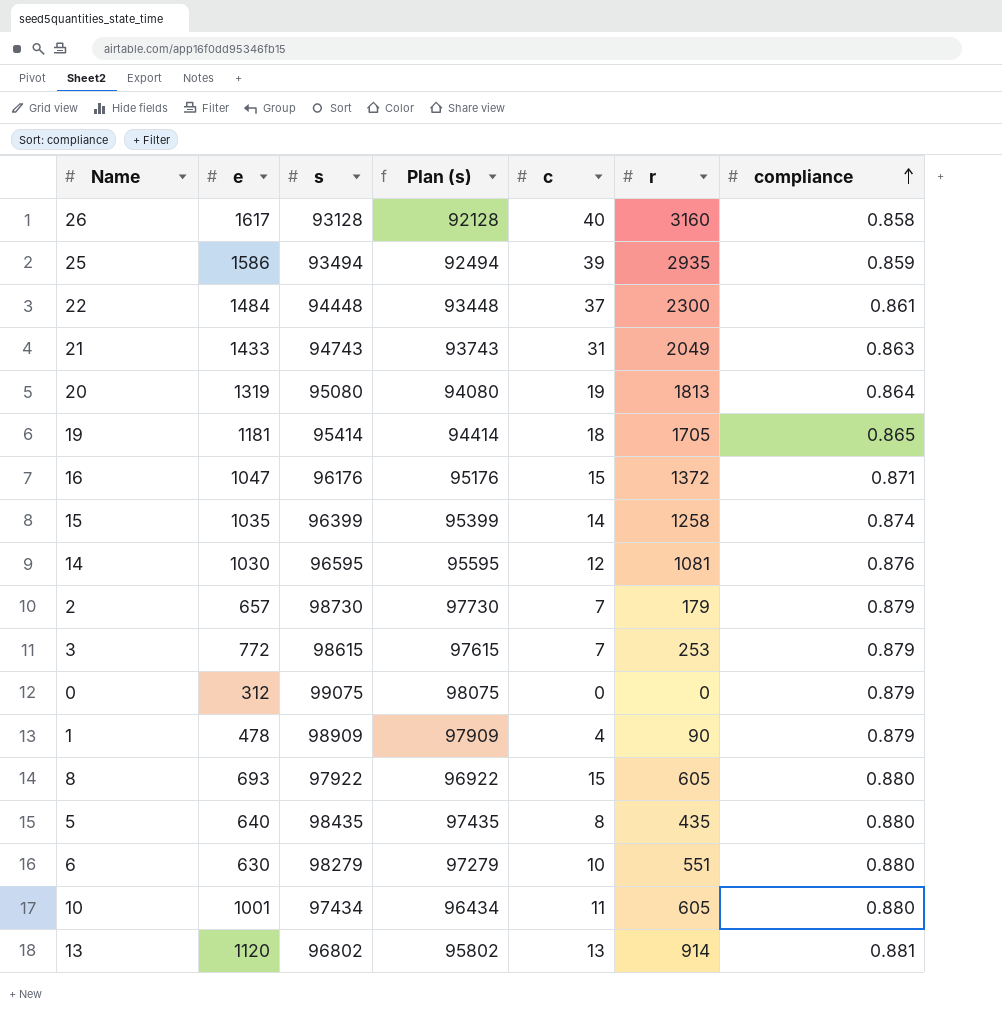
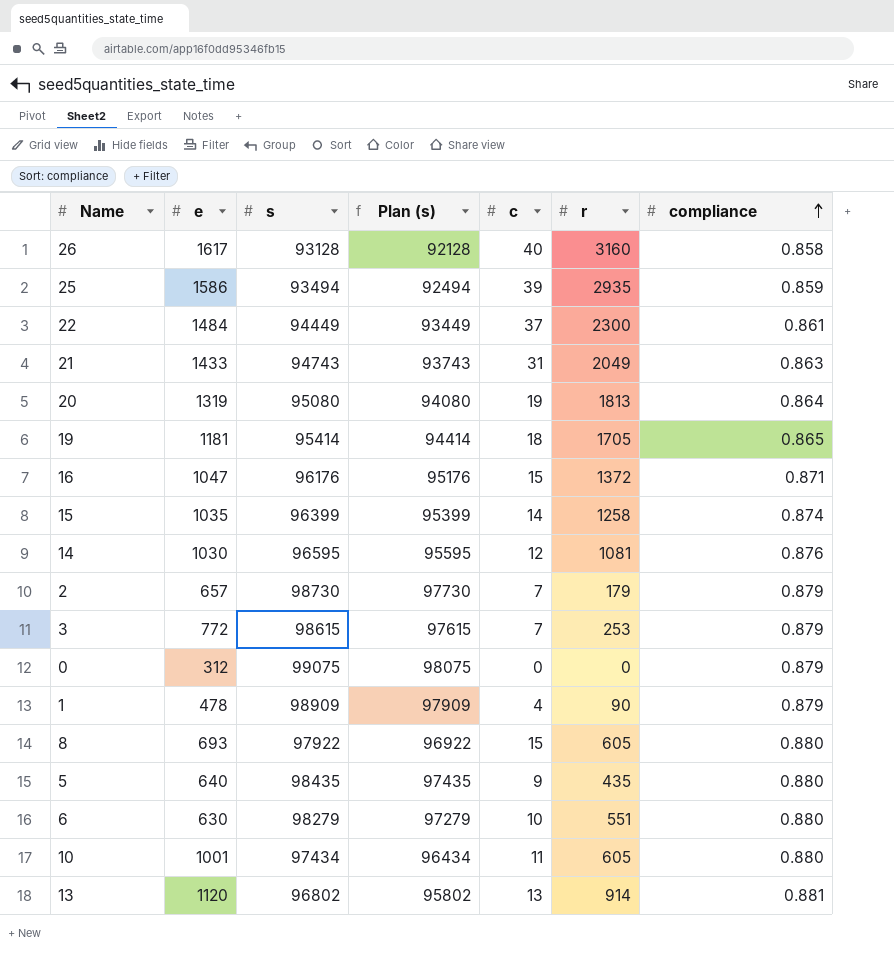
22 | s: 94448 -> 94449
22 | Plan (s): 93448 -> 93449
5 | c: 8 -> 9

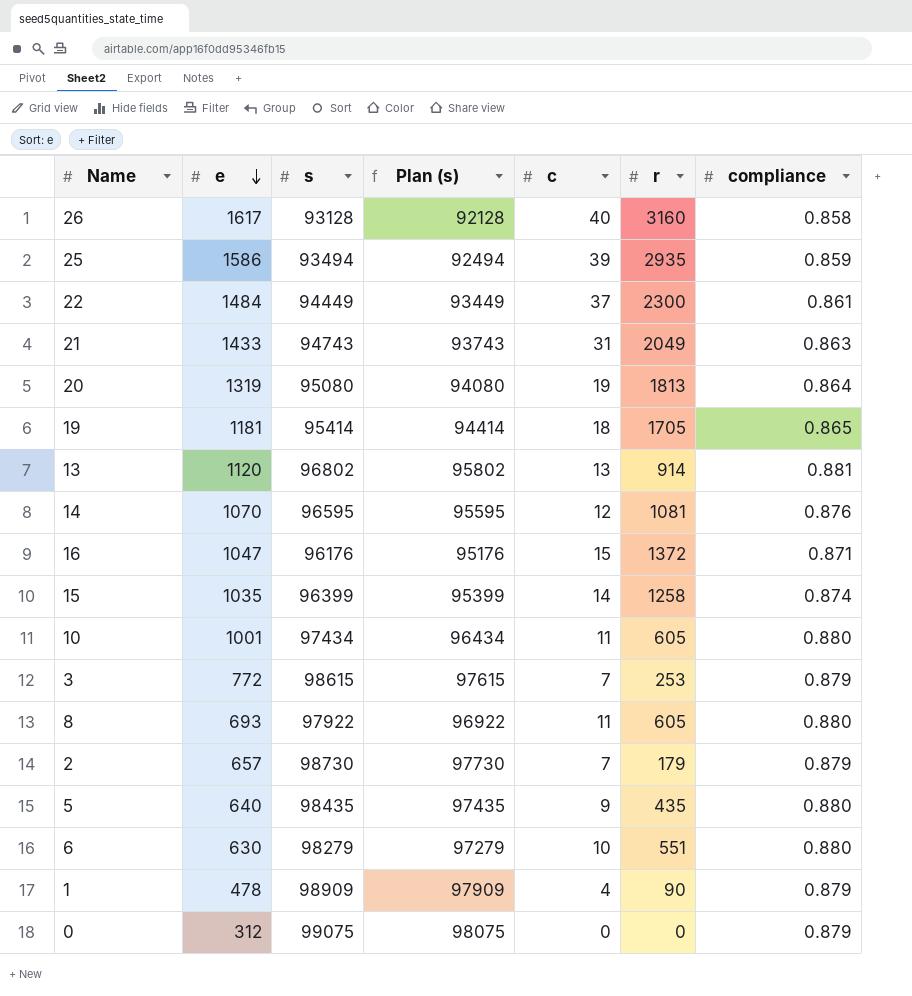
row order: compliance ascending -> e descending
14 | e: 1030 -> 1070
8 | c: 15 -> 11

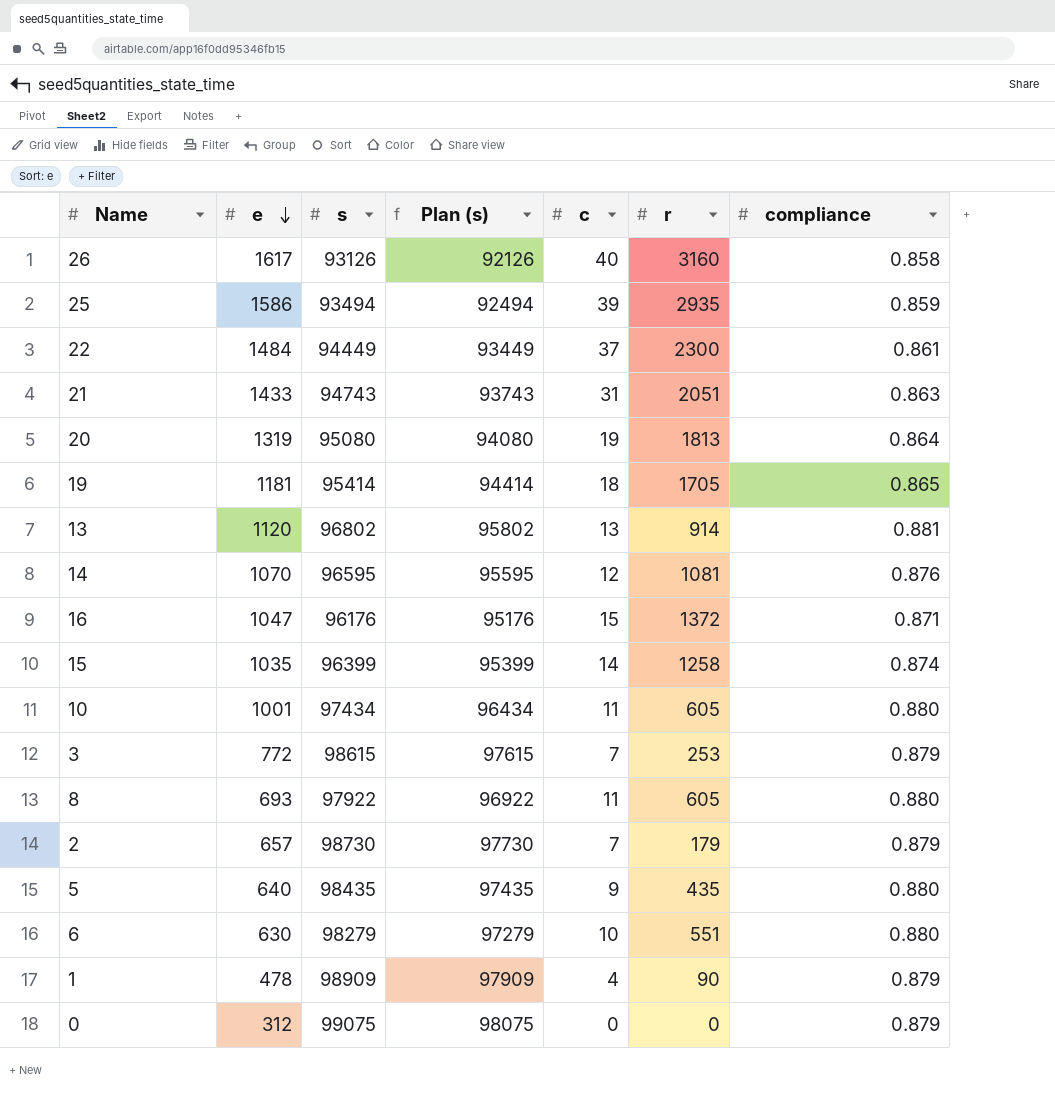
26 | s: 93128 -> 93126
26 | Plan (s): 92128 -> 92126
21 | r: 2049 -> 2051

